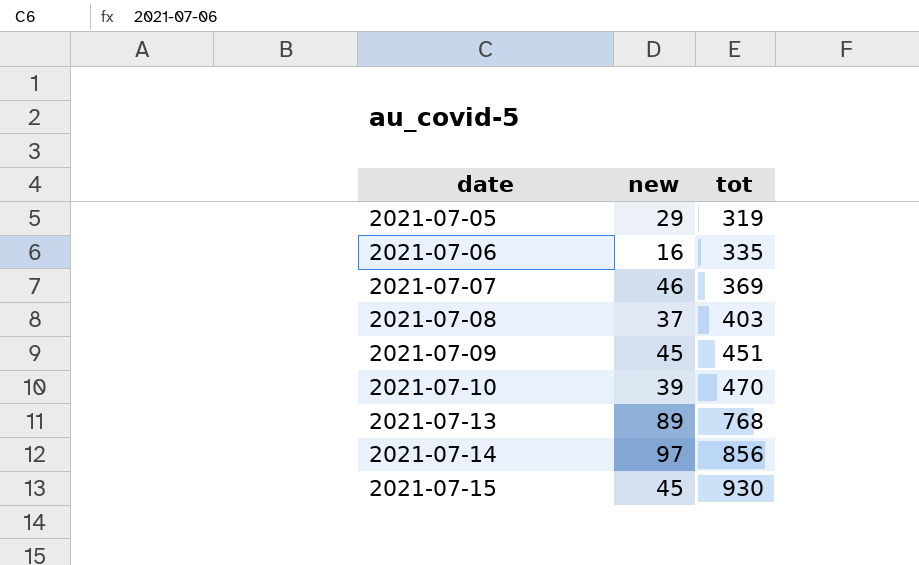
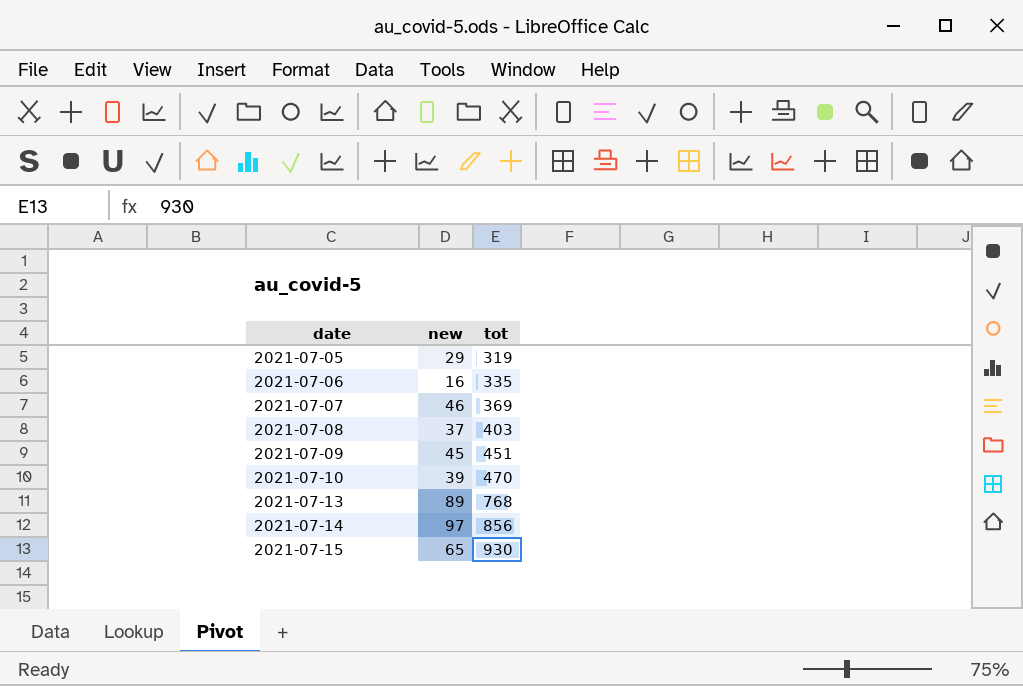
2021-07-15 | new: 45 -> 65

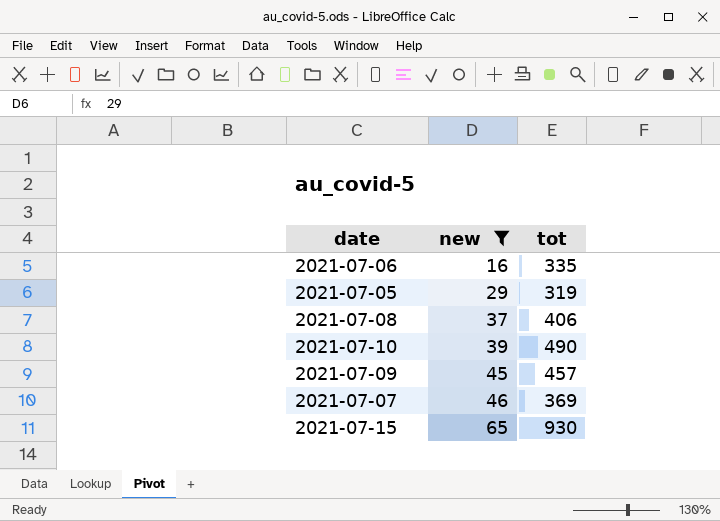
filter: none -> new <= 65
row order: date ascending -> new ascending
2021-07-08 | tot: 403 -> 406
2021-07-10 | tot: 470 -> 490
2021-07-09 | tot: 451 -> 457

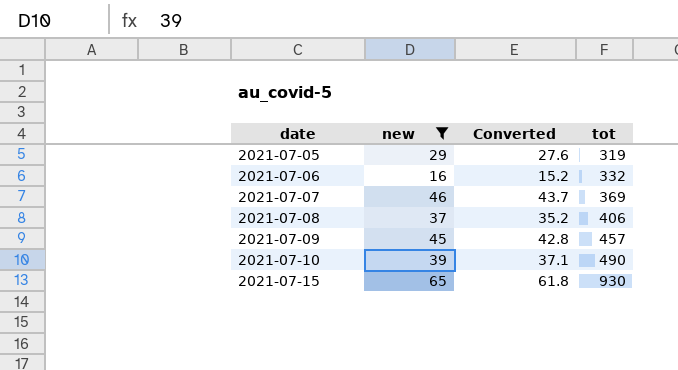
row order: new ascending -> date ascending
column Converted | formula: none -> [new] * 0.95
2021-07-06 | tot: 335 -> 332

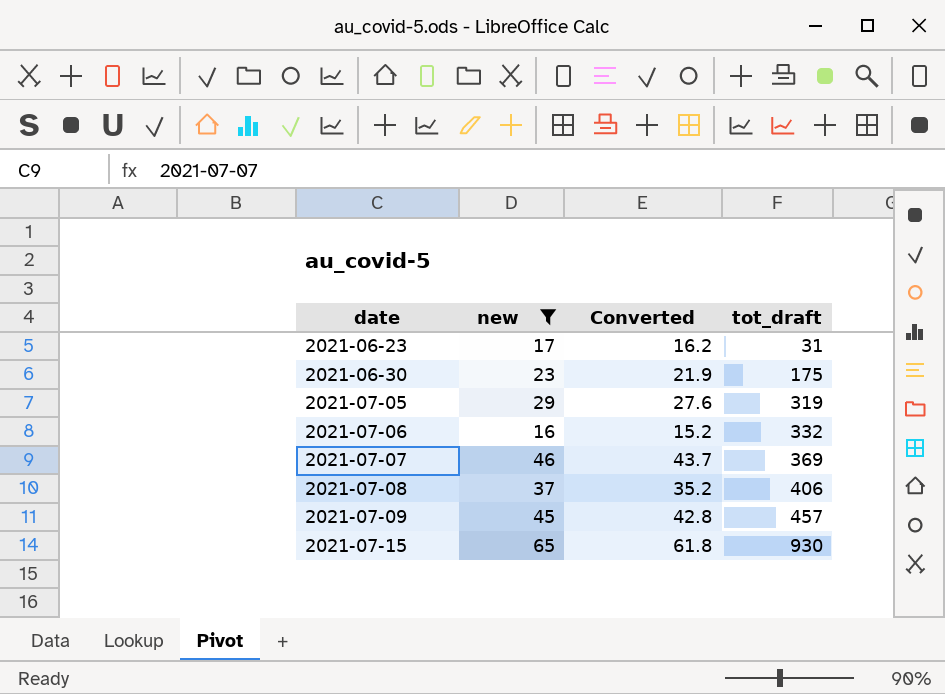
column name: tot -> tot_draft
row 2021-07-10: 39 | 37.1 | 490 -> none
row 2021-06-23: none -> 17 | 16.2 | 31
row 2021-06-30: none -> 23 | 21.9 | 175

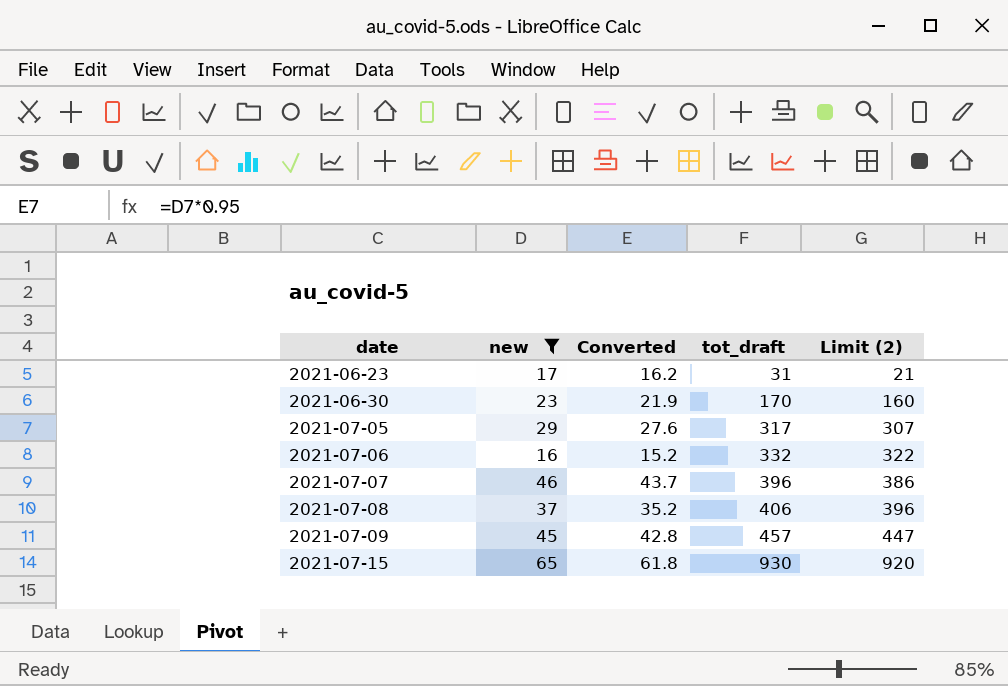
column Limit (2) | formula: none -> [tot_draft] - 10
2021-06-30 | tot_draft: 175 -> 170
2021-07-05 | tot_draft: 319 -> 317
2021-07-07 | tot_draft: 369 -> 396

